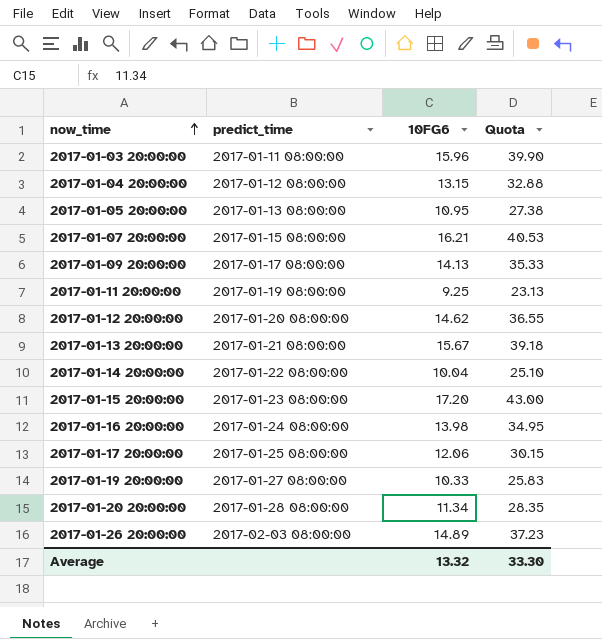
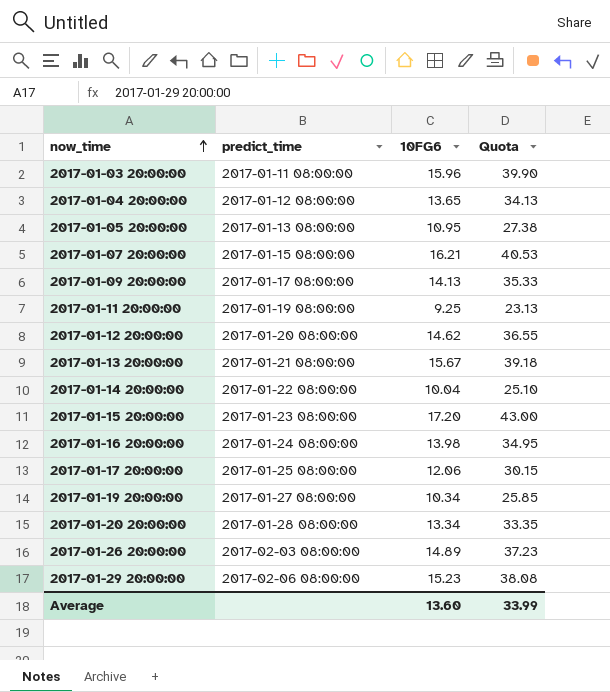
2017-01-04 20:00:00 | 10FG6: 13.15 -> 13.65
2017-01-04 20:00:00 | Quota: 32.88 -> 34.13
2017-01-19 20:00:00 | 10FG6: 10.33 -> 10.34
2017-01-19 20:00:00 | Quota: 25.83 -> 25.85
2017-01-20 20:00:00 | 10FG6: 11.34 -> 13.34
2017-01-20 20:00:00 | Quota: 28.35 -> 33.35
row 2017-01-29 20:00:00: none -> 2017-02-06 08:00:00 | 15.23 | 38.08
Average | 10FG6: 13.32 -> 13.60
Average | Quota: 33.30 -> 33.99

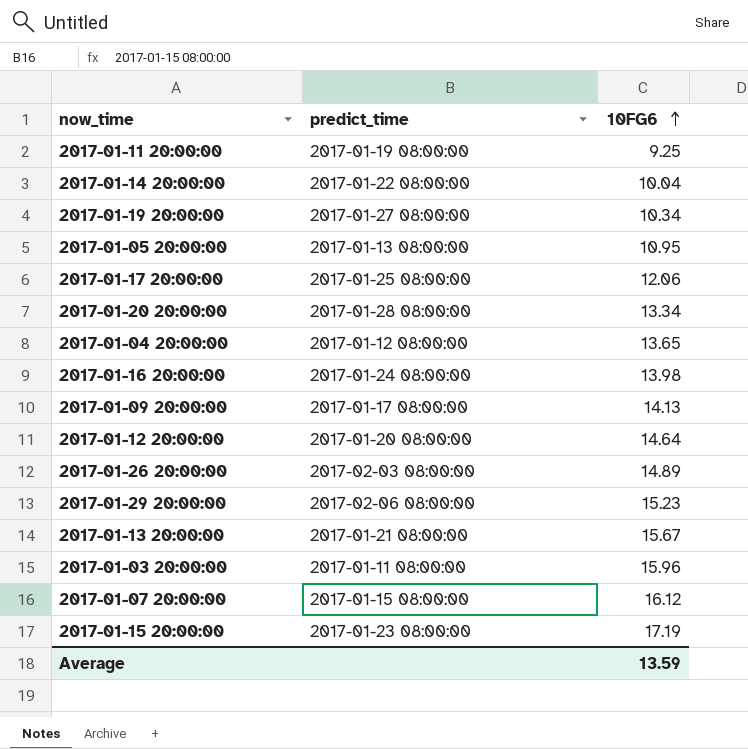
row order: now_time ascending -> 10FG6 ascending
column Quota | formula: [10FG6] * 2.5 -> none
2017-01-12 20:00:00 | 10FG6: 14.62 -> 14.64
2017-01-07 20:00:00 | 10FG6: 16.21 -> 16.12
2017-01-15 20:00:00 | 10FG6: 17.20 -> 17.19
Average | 10FG6: 13.60 -> 13.59

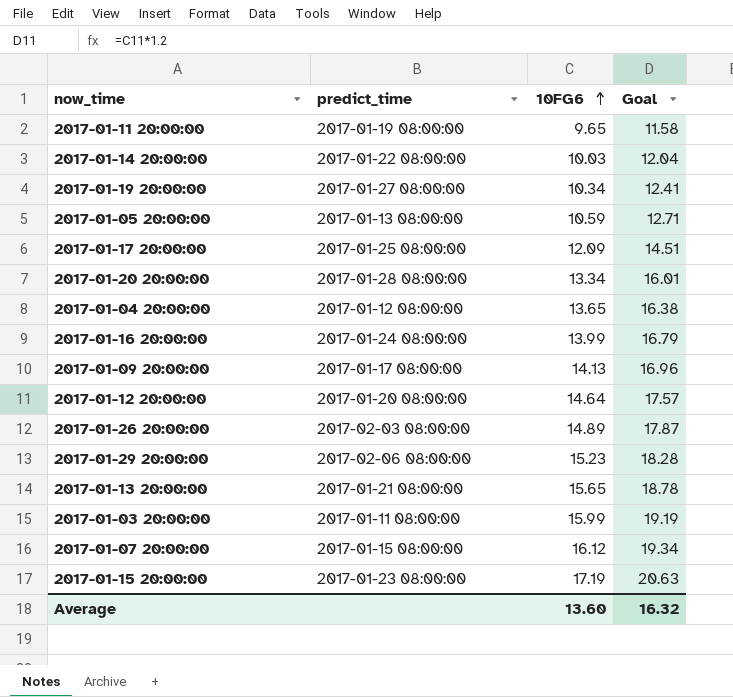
column Goal | formula: none -> [10FG6] * 1.2
2017-01-11 20:00:00 | 10FG6: 9.25 -> 9.65
2017-01-14 20:00:00 | 10FG6: 10.04 -> 10.03
2017-01-05 20:00:00 | 10FG6: 10.95 -> 10.59
2017-01-17 20:00:00 | 10FG6: 12.06 -> 12.09
2017-01-16 20:00:00 | 10FG6: 13.98 -> 13.99
2017-01-13 20:00:00 | 10FG6: 15.67 -> 15.65
2017-01-03 20:00:00 | 10FG6: 15.96 -> 15.99
Average | 10FG6: 13.59 -> 13.60

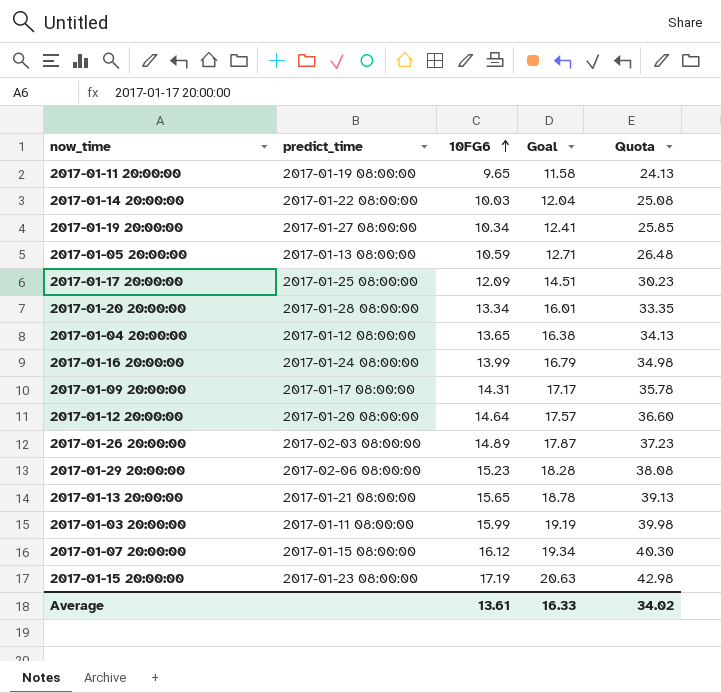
column Quota | formula: none -> [10FG6] * 2.5
2017-01-09 20:00:00 | 10FG6: 14.13 -> 14.31
2017-01-09 20:00:00 | Goal: 16.96 -> 17.17
Average | 10FG6: 13.60 -> 13.61
Average | Goal: 16.32 -> 16.33

